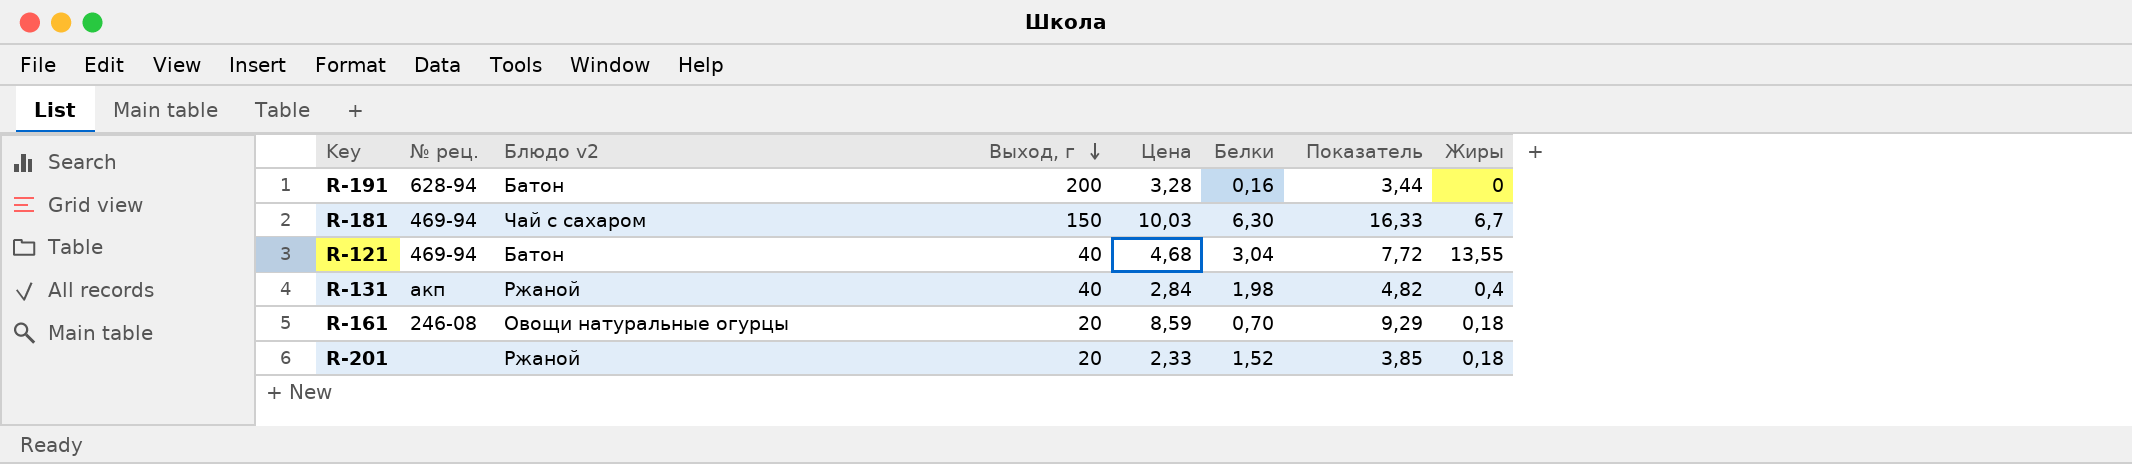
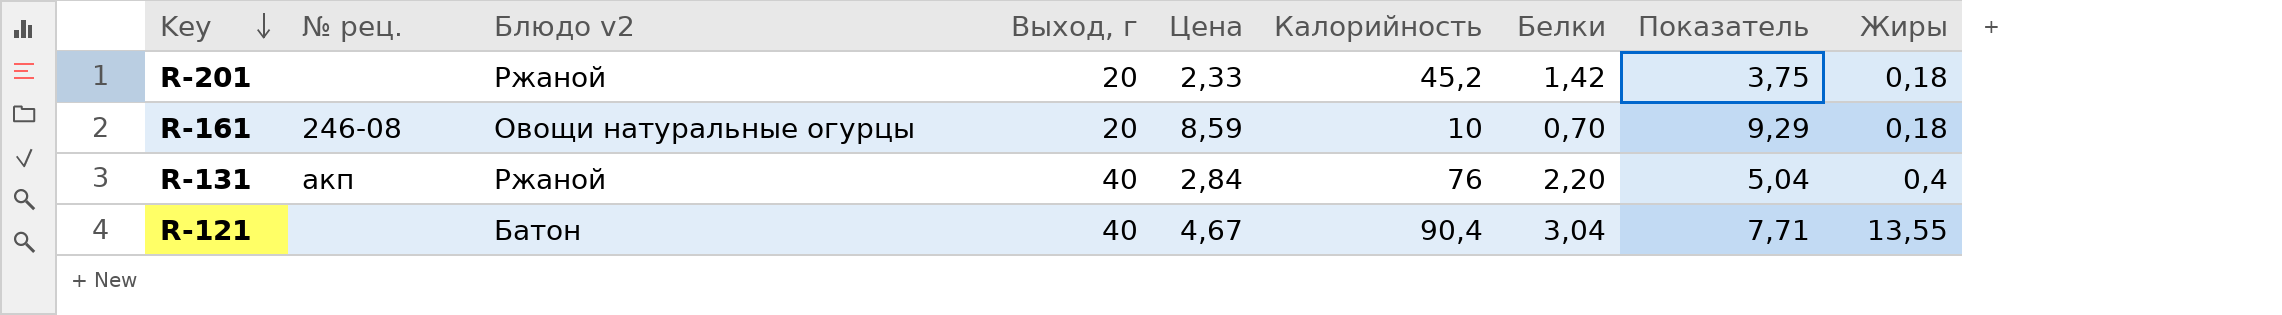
row order: Выход, г descending -> Key descending
column Калорийность | position: none -> 6
row R-191: 628-94 | Батон | 200 | 3,28 | 0,16 | 3,44 | 0 -> none
row R-181: 469-94 | Чай с сахаром | 150 | 10,03 | 6,30 | 16,33 | 6,7 -> none
R-201 | Белки: 1,52 -> 1,42
R-201 | Показатель: 3,85 -> 3,75
R-131 | Белки: 1,98 -> 2,20
R-131 | Показатель: 4,82 -> 5,04
R-121 | № рец.: 469-94 -> none
R-121 | Цена: 4,68 -> 4,67
R-121 | Показатель: 7,72 -> 7,71

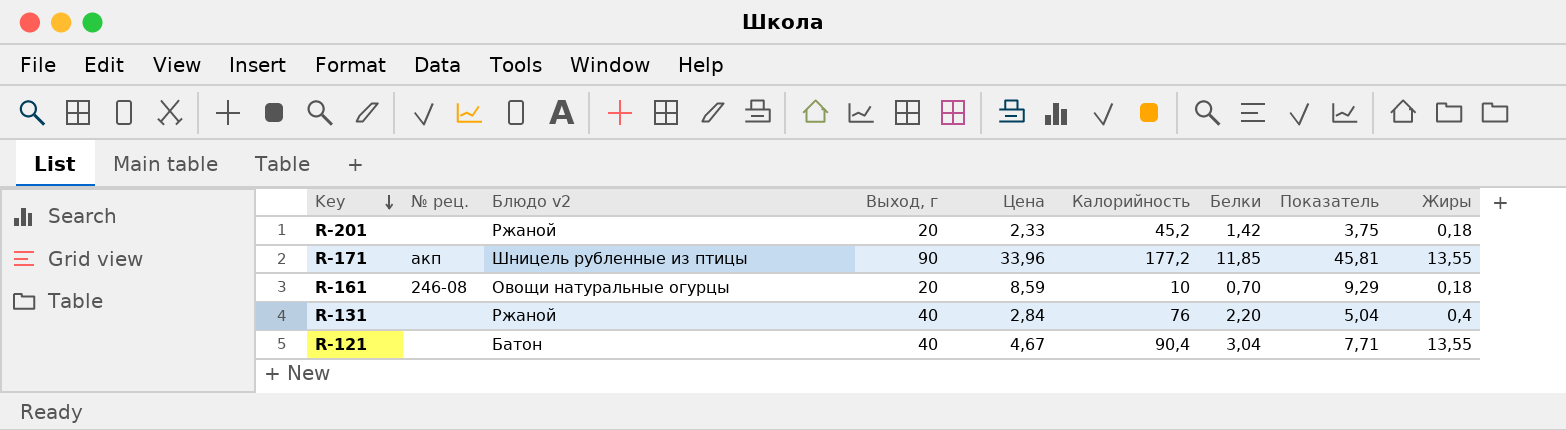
row R-171: none -> акп | Шницель рубленные из птицы | 90 | 33,96 | 177,2 | 11,85 | 45,81 | 13,55
R-131 | № рец.: акп -> none

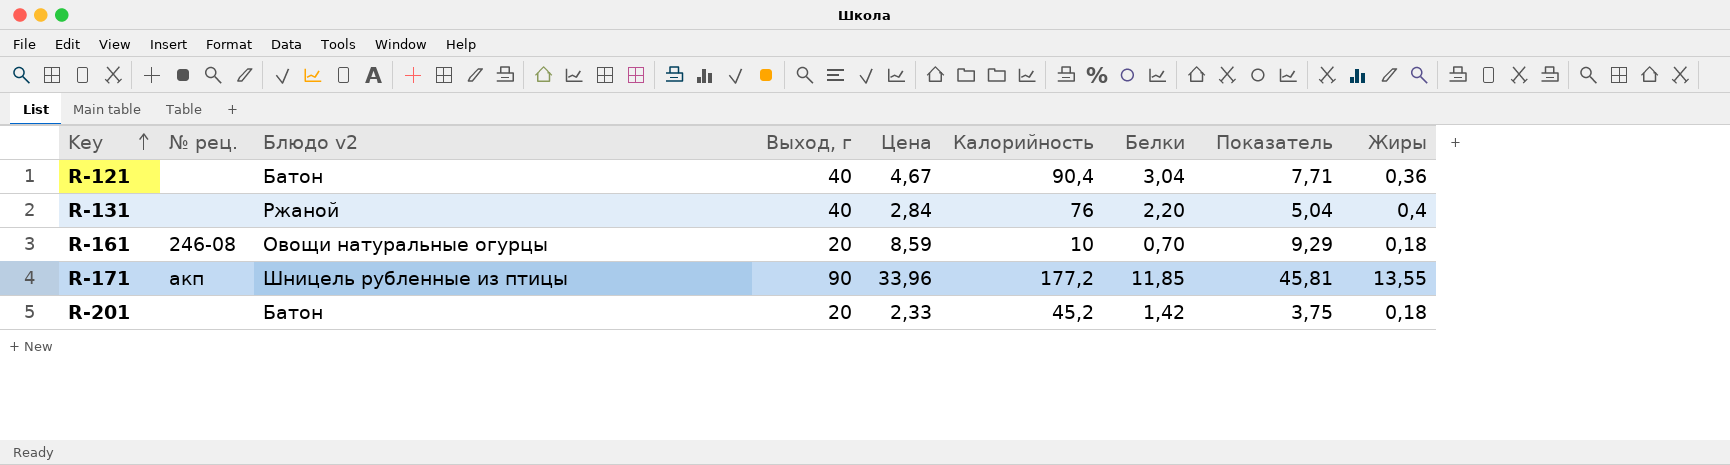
row order: Key descending -> Key ascending
R-121 | Жиры: 13,55 -> 0,36
R-201 | Блюдо v2: Ржаной -> Батон

